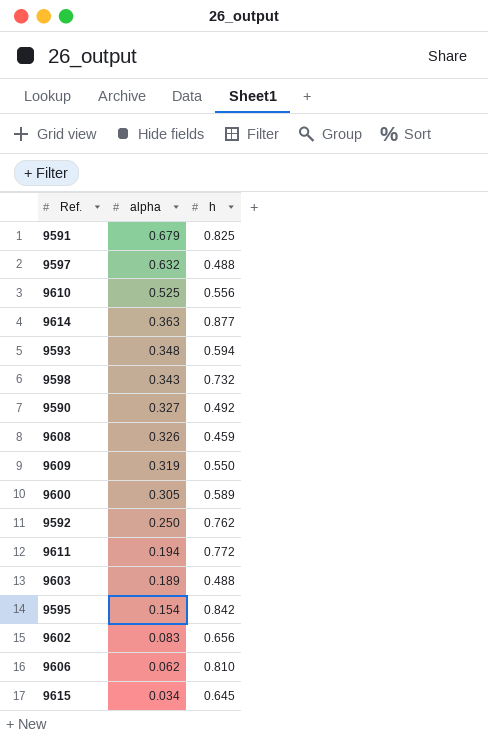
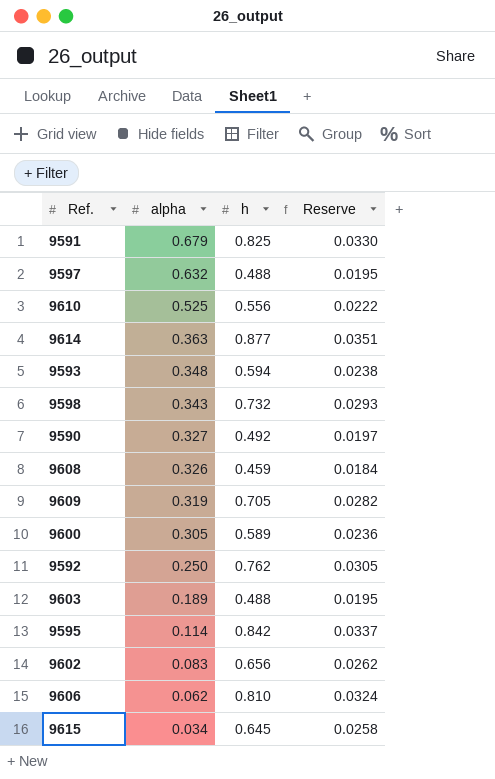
column Reserve | formula: none -> [h] * 0.04
row 9611: 0.194 | 0.772 -> none
9609 | h: 0.550 -> 0.705
9595 | alpha: 0.154 -> 0.114

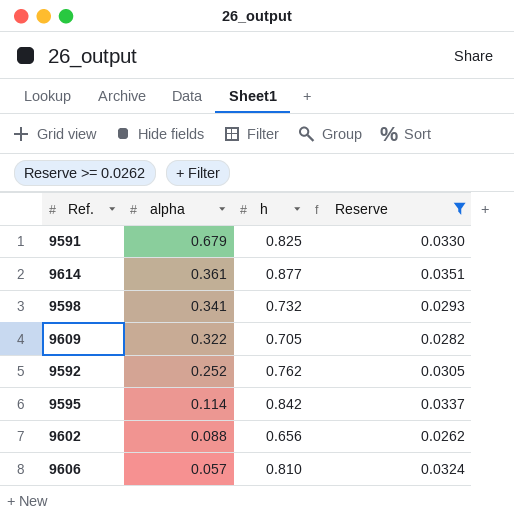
filter: none -> Reserve >= 0.0262
9614 | alpha: 0.363 -> 0.361
9598 | alpha: 0.343 -> 0.341
9609 | alpha: 0.319 -> 0.322
9592 | alpha: 0.250 -> 0.252
9602 | alpha: 0.083 -> 0.088
9606 | alpha: 0.062 -> 0.057

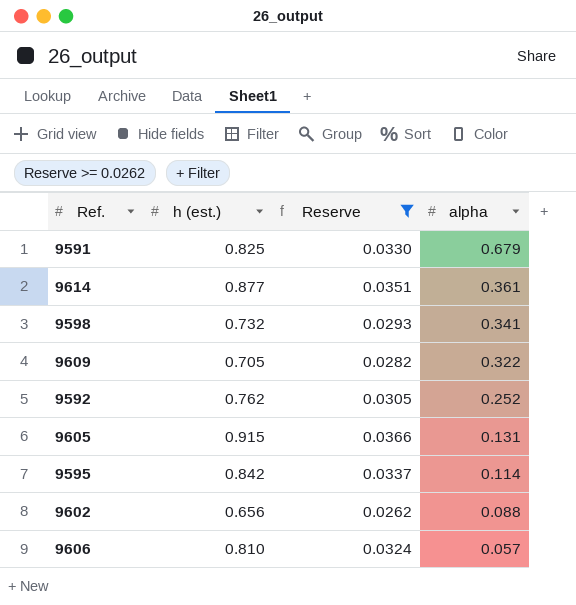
column name: h -> h (est.)
column alpha | position: 2 -> 4
row 9605: none -> 0.915 | 0.0366 | 0.131

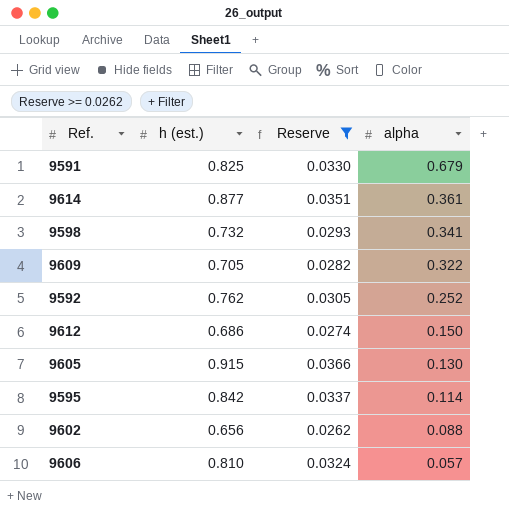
row 9612: none -> 0.686 | 0.0274 | 0.150
9605 | alpha: 0.131 -> 0.130

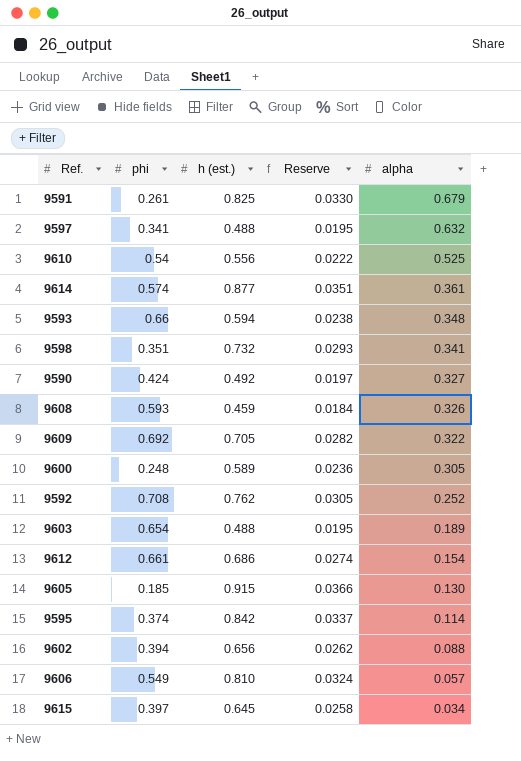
filter: Reserve >= 0.0262 -> none
column phi | position: none -> 2
9612 | alpha: 0.150 -> 0.154

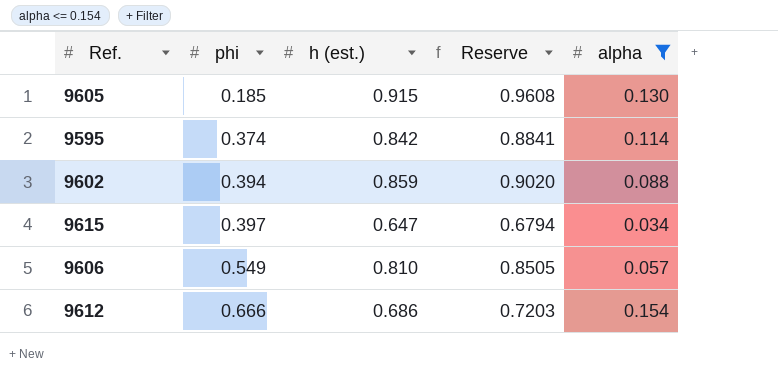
filter: none -> alpha <= 0.154
row order: alpha descending -> phi ascending
column Reserve | formula: [h (est.)] * 0.04 -> [h (est.)] * 1.05
9602 | h (est.): 0.656 -> 0.859
9615 | h (est.): 0.645 -> 0.647
9612 | phi: 0.661 -> 0.666

